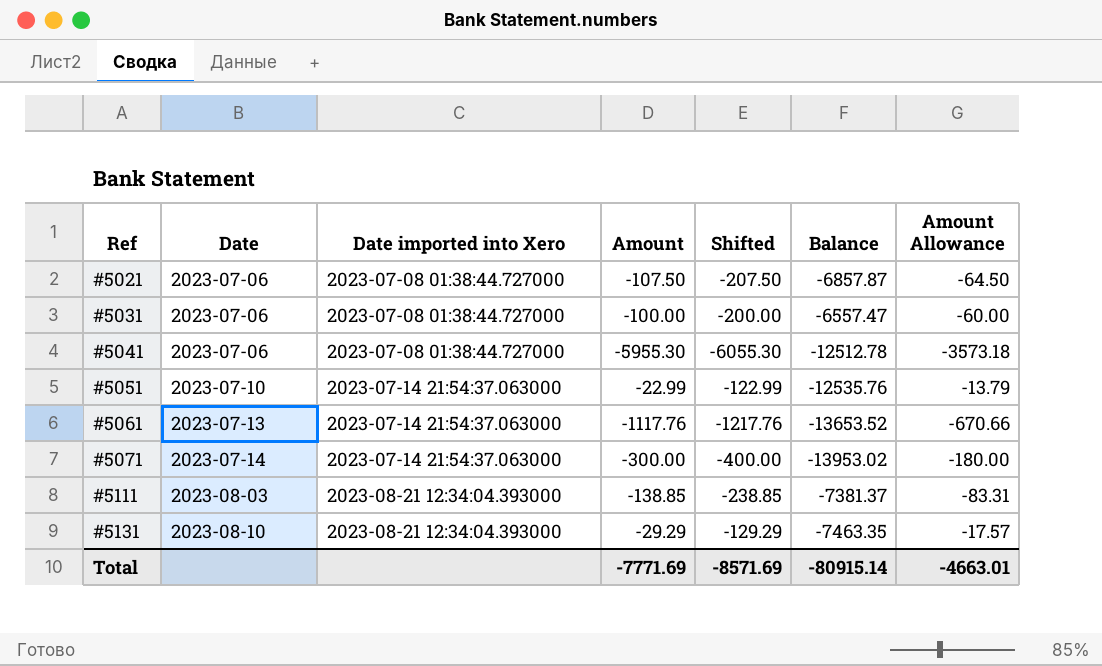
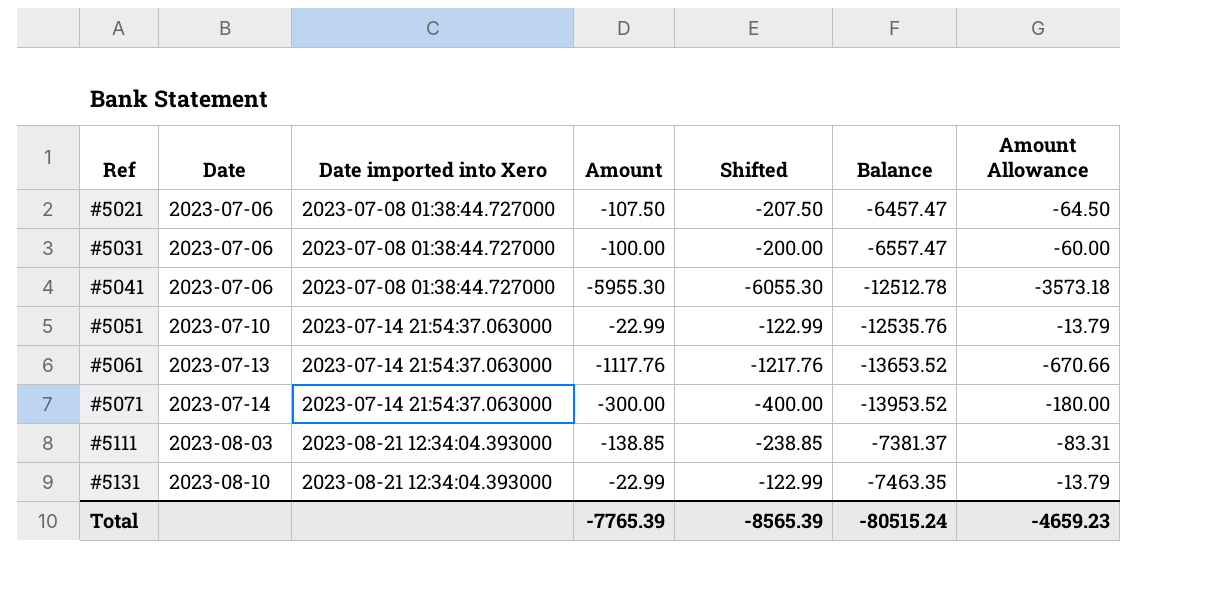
#5021 | Balance: -6857.87 -> -6457.47
#5071 | Balance: -13953.02 -> -13953.52
#5131 | Amount: -29.29 -> -22.99
#5131 | Shifted: -129.29 -> -122.99
#5131 | Amount Allowance: -17.57 -> -13.79
Total | Amount: -7771.69 -> -7765.39
Total | Shifted: -8571.69 -> -8565.39
Total | Balance: -80915.14 -> -80515.24
Total | Amount Allowance: -4663.01 -> -4659.23

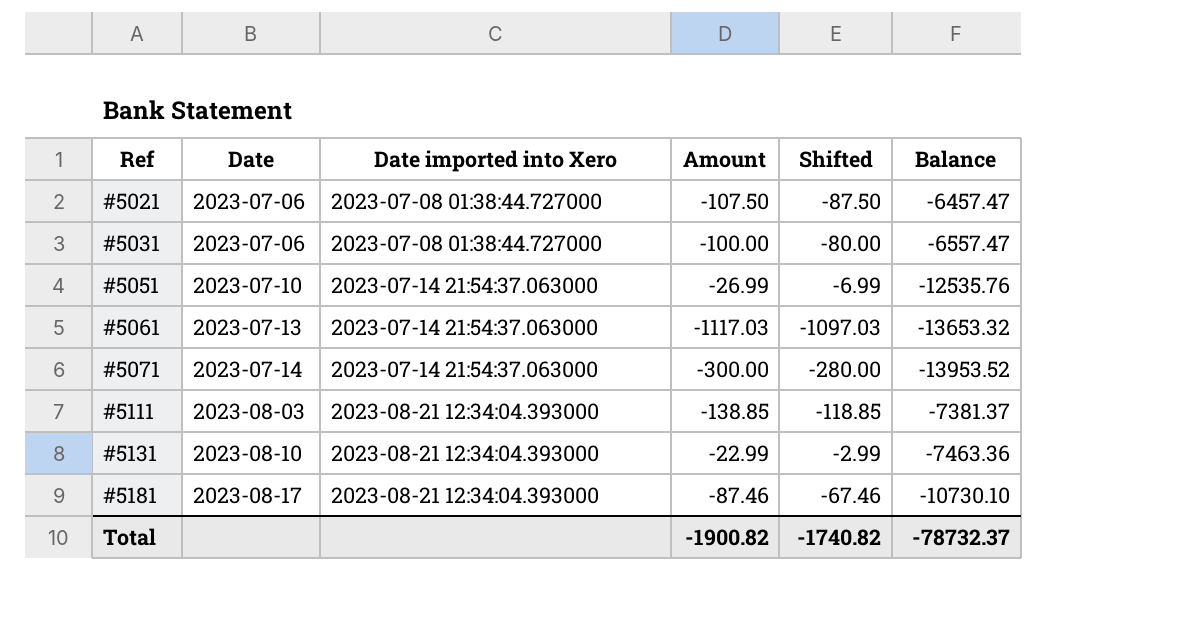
column Amount Allowance | formula: [Amount] * 0.6 -> none
column Shifted | formula: [Amount] - 100 -> [Amount] + 20
row #5041: 2023-07-06 | 2023-07-08 01:38:44.727000 | -5955.30 | -6055.30 | -12512.78 | -3573.18 -> none
#5051 | Amount: -22.99 -> -26.99
#5061 | Amount: -1117.76 -> -1117.03
#5061 | Balance: -13653.52 -> -13653.32
#5131 | Balance: -7463.35 -> -7463.36
row #5181: none -> 2023-08-17 | 2023-08-21 12:34:04.393000 | -87.46 | -67.46 | -10730.10
Total | Amount: -7765.39 -> -1900.82
Total | Shifted: -8565.39 -> -1740.82
Total | Balance: -80515.24 -> -78732.37

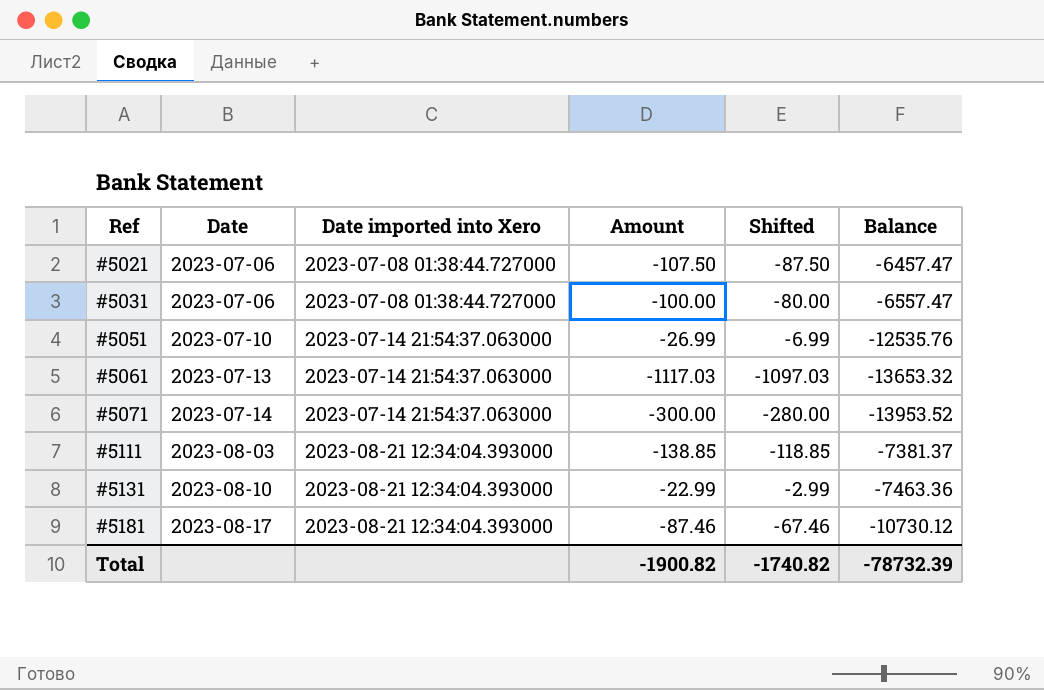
#5181 | Balance: -10730.10 -> -10730.12
Total | Balance: -78732.37 -> -78732.39

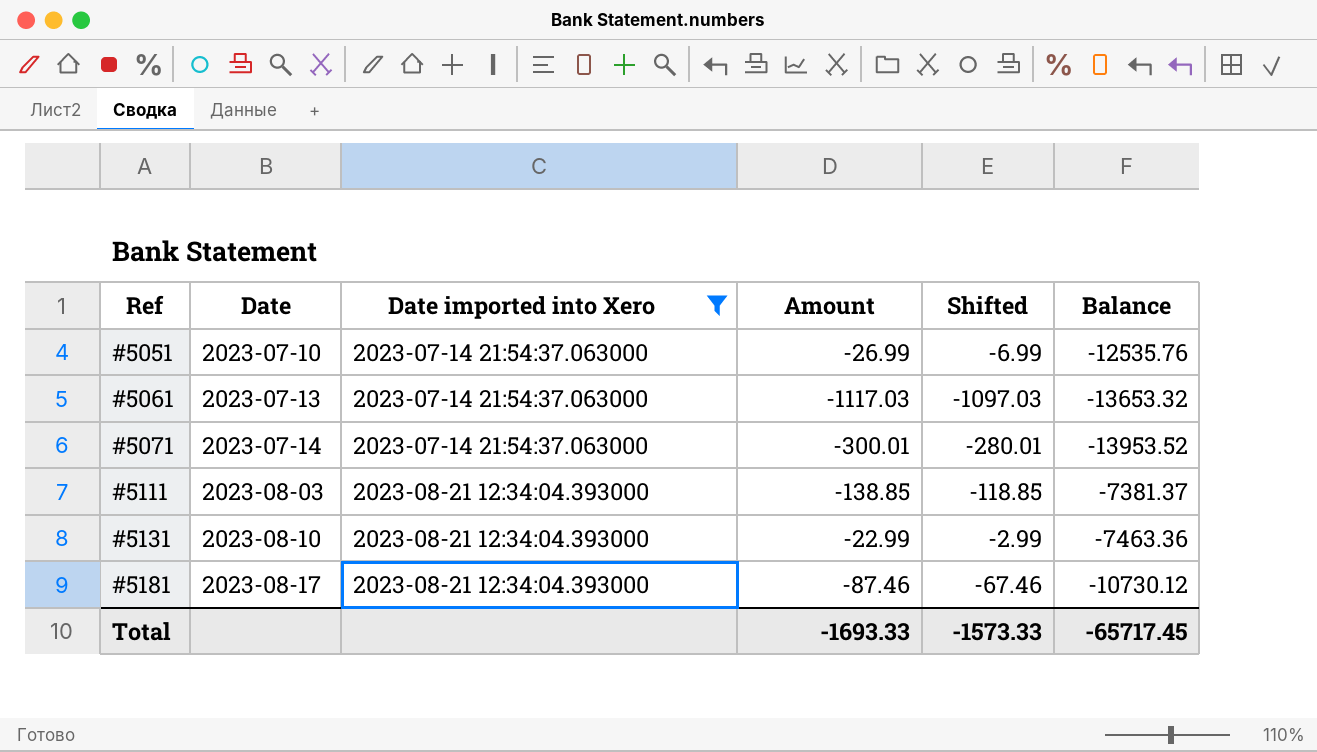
filter: none -> Date imported into Xero != 2023-07-08 01:38:44.727000
#5071 | Amount: -300.00 -> -300.01
#5071 | Shifted: -280.00 -> -280.01
Total | Amount: -1900.82 -> -1693.33
Total | Shifted: -1740.82 -> -1573.33
Total | Balance: -78732.39 -> -65717.45

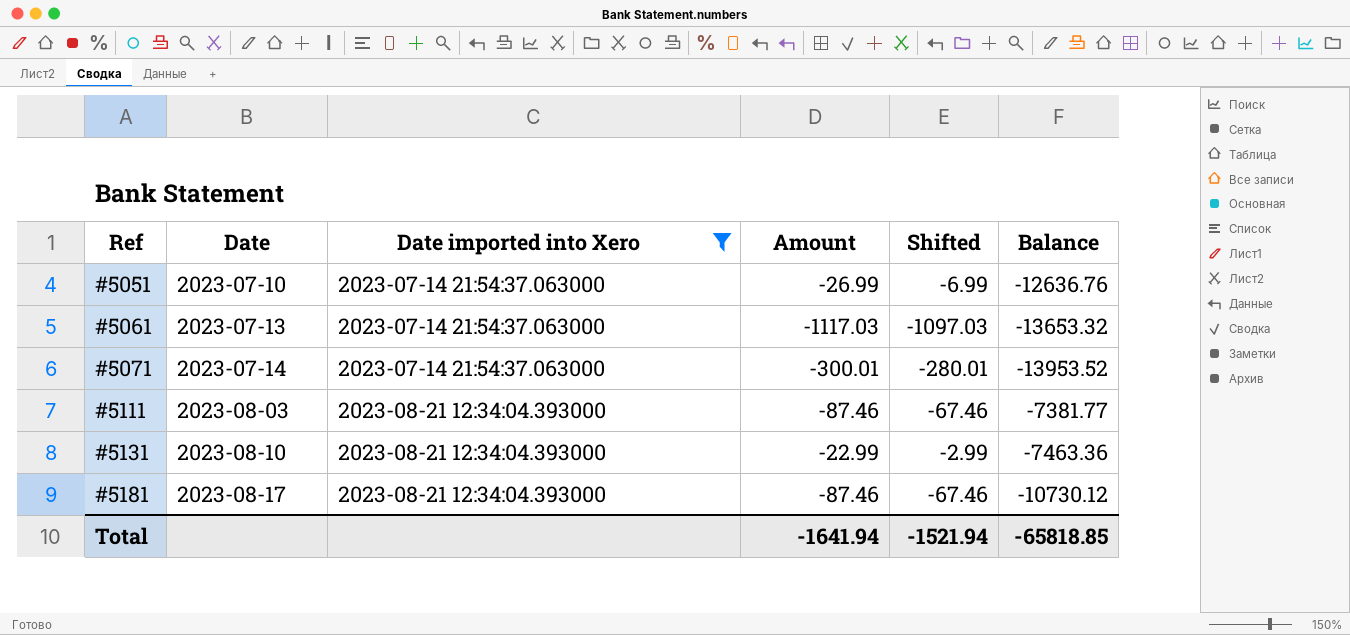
#5051 | Balance: -12535.76 -> -12636.76
#5111 | Amount: -138.85 -> -87.46
#5111 | Shifted: -118.85 -> -67.46
#5111 | Balance: -7381.37 -> -7381.77
Total | Amount: -1693.33 -> -1641.94
Total | Shifted: -1573.33 -> -1521.94
Total | Balance: -65717.45 -> -65818.85

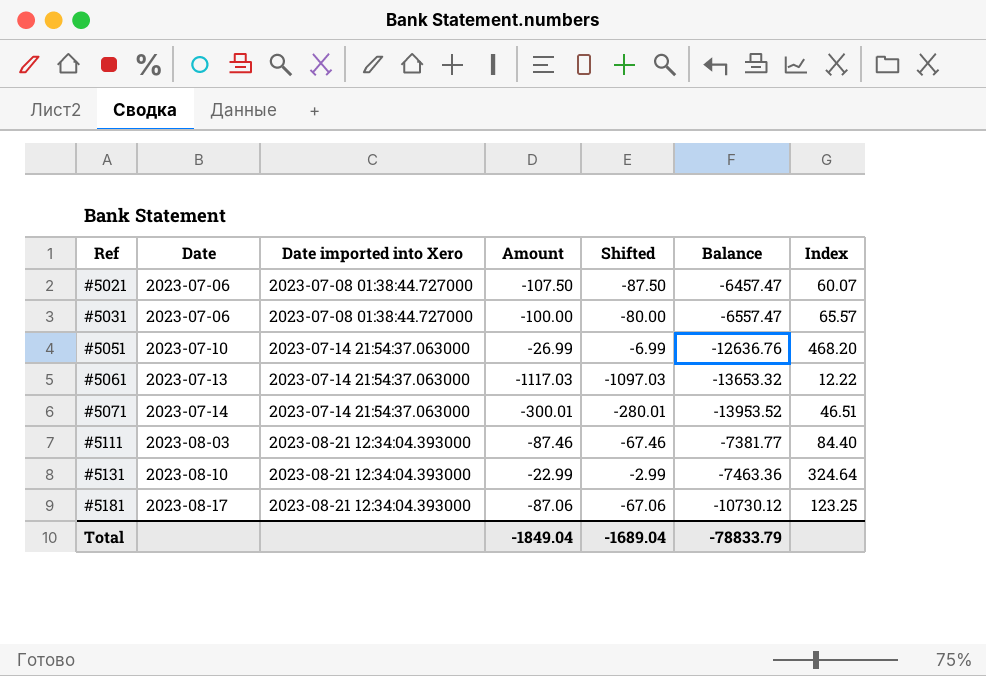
filter: Date imported into Xero != 2023-07-08 01:38:44.727000 -> none
column Index | formula: none -> [Balance] / [Amount]
#5181 | Amount: -87.46 -> -87.06
#5181 | Shifted: -67.46 -> -67.06
Total | Amount: -1641.94 -> -1849.04
Total | Shifted: -1521.94 -> -1689.04
Total | Balance: -65818.85 -> -78833.79

